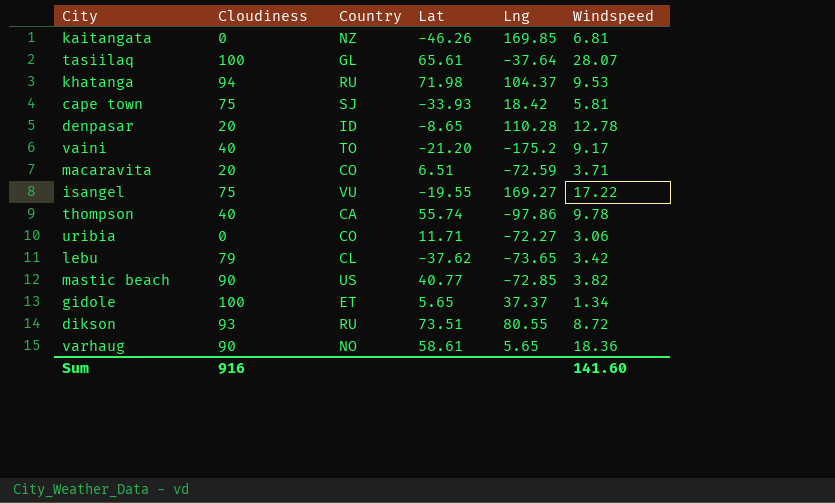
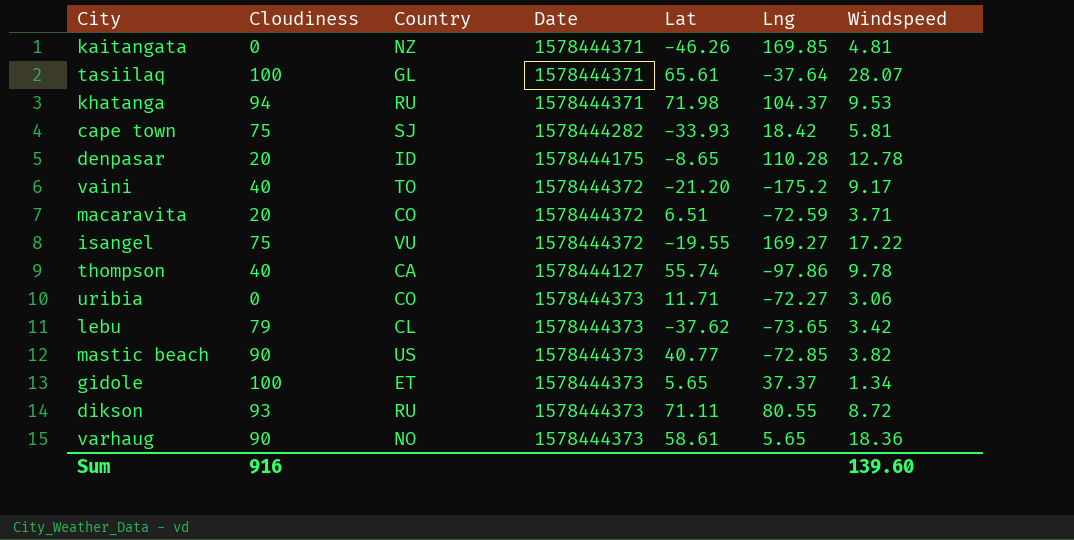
column Date | position: none -> 4
kaitangata | Windspeed: 6.81 -> 4.81
dikson | Lat: 73.51 -> 71.11
Sum | Windspeed: 141.60 -> 139.60

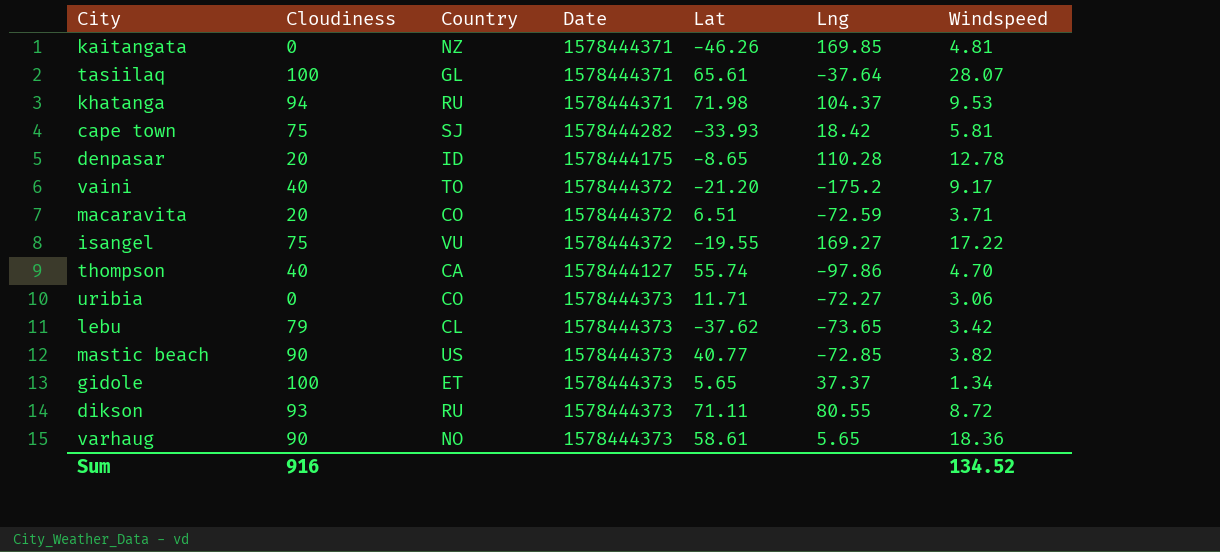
thompson | Windspeed: 9.78 -> 4.70
Sum | Windspeed: 139.60 -> 134.52

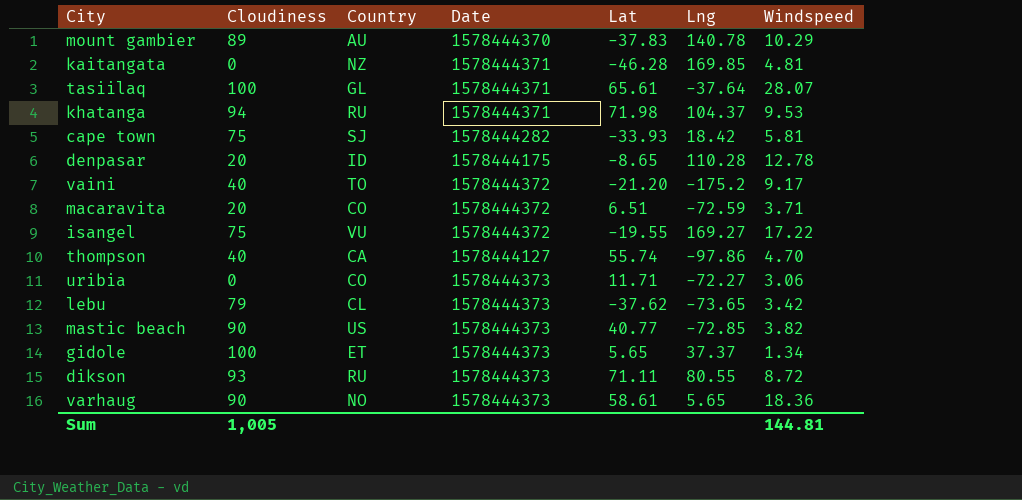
row mount gambier: none -> 89 | AU | 1578444370 | -37.83 | 140.78 | 10.29
kaitangata | Lat: -46.26 -> -46.28
Sum | Cloudiness: 916 -> 1,005
Sum | Windspeed: 134.52 -> 144.81

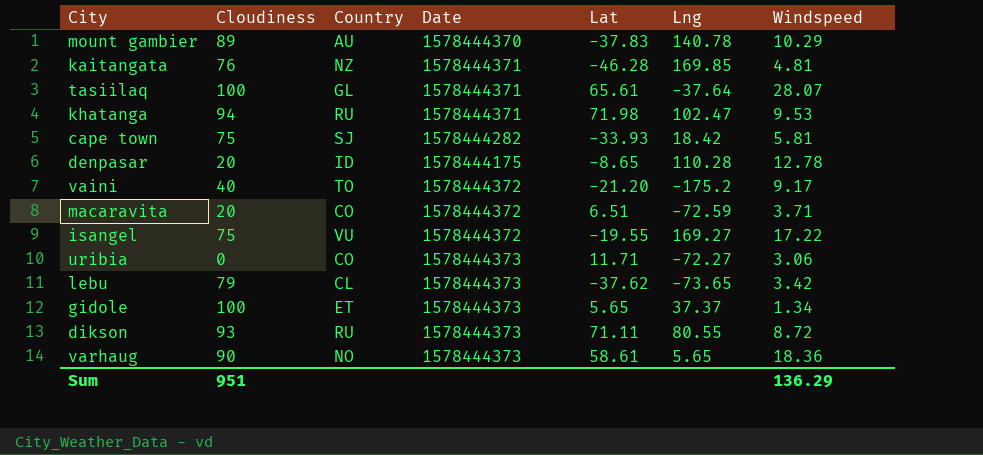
row thompson: 40 | CA | 1578444127 | 55.74 | -97.86 | 4.70 -> none
row mastic beach: 90 | US | 1578444373 | 40.77 | -72.85 | 3.82 -> none
kaitangata | Cloudiness: 0 -> 76
khatanga | Lng: 104.37 -> 102.47
Sum | Cloudiness: 1,005 -> 951
Sum | Windspeed: 144.81 -> 136.29

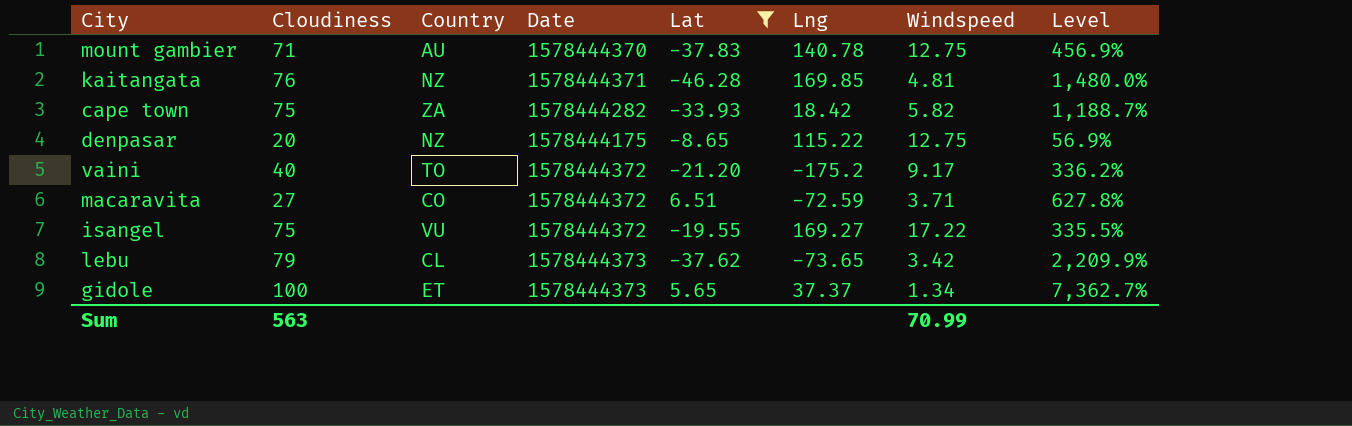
filter: none -> Lat <= 6.51
column Level | formula: none -> ([Cloudiness] - [Windspeed]) / [Windspeed]
mount gambier | Cloudiness: 89 -> 71
mount gambier | Windspeed: 10.29 -> 12.75
cape town | Country: SJ -> ZA
cape town | Windspeed: 5.81 -> 5.82
denpasar | Country: ID -> NZ
denpasar | Lng: 110.28 -> 115.22
denpasar | Windspeed: 12.78 -> 12.75
macaravita | Cloudiness: 20 -> 27
Sum | Cloudiness: 951 -> 563
Sum | Windspeed: 136.29 -> 70.99

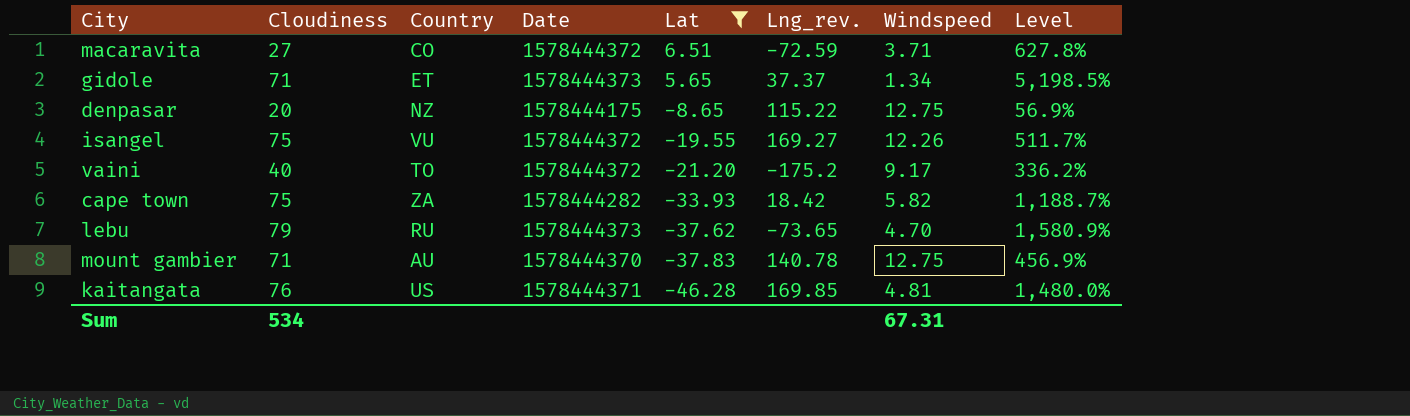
row order: none -> Lat descending
column name: Lng -> Lng_rev.
gidole | Cloudiness: 100 -> 71
gidole | Level: 7,362.7% -> 5,198.5%
isangel | Windspeed: 17.22 -> 12.26
isangel | Level: 335.5% -> 511.7%
lebu | Country: CL -> RU
lebu | Windspeed: 3.42 -> 4.70
lebu | Level: 2,209.9% -> 1,580.9%
kaitangata | Country: NZ -> US
Sum | Cloudiness: 563 -> 534
Sum | Windspeed: 70.99 -> 67.31

